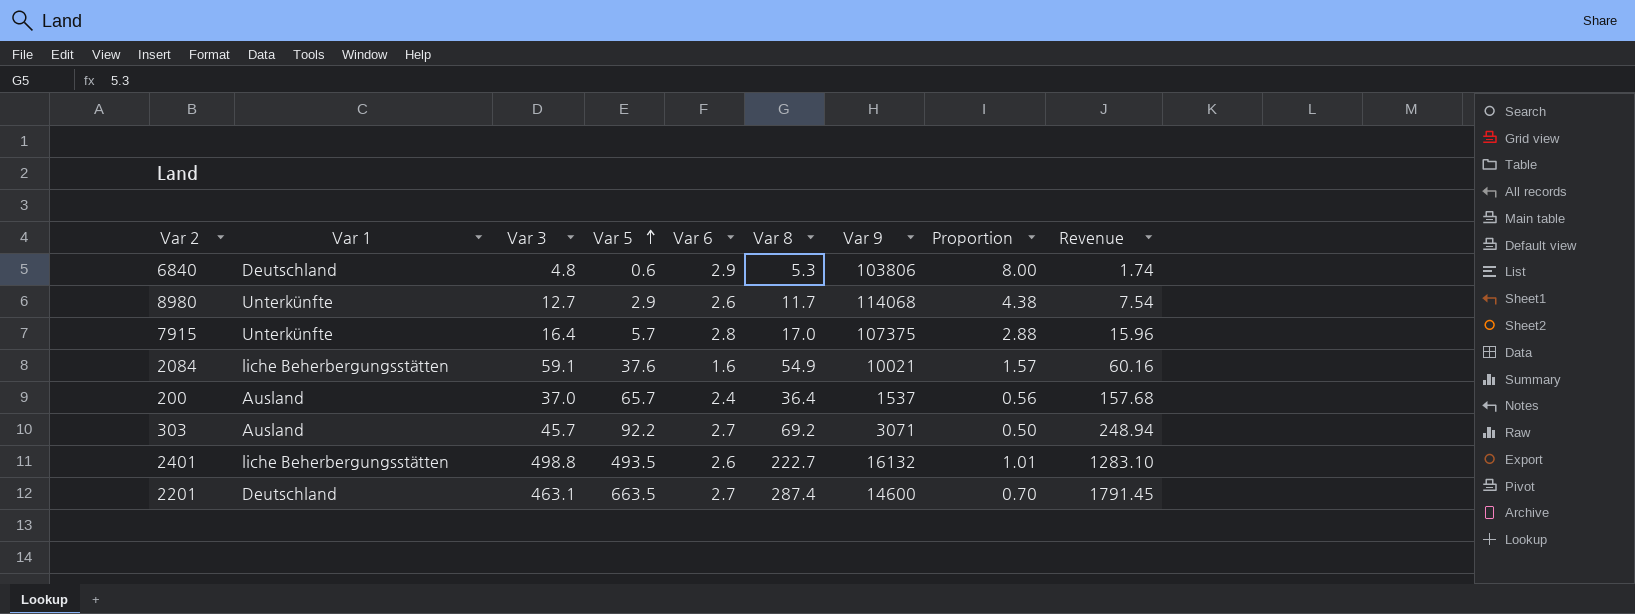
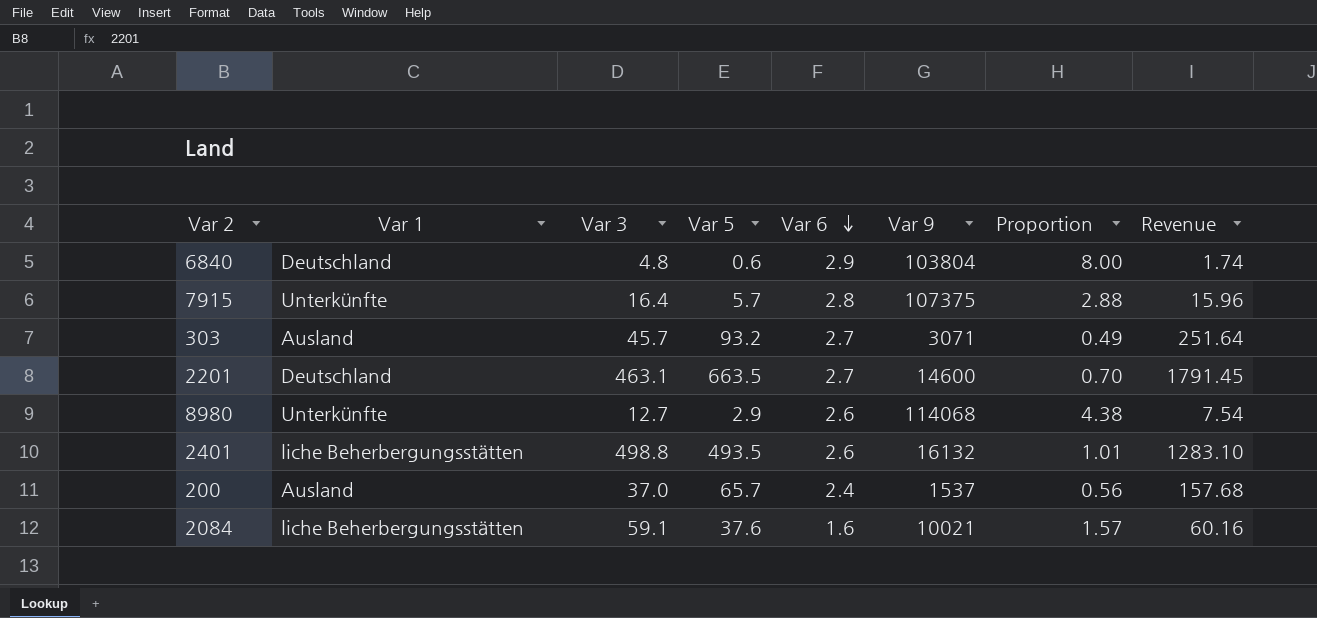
row order: Var 5 ascending -> Var 6 descending
column Var 8 | position: 6 -> none
6840 | Var 9: 103806 -> 103804
303 | Var 5: 92.2 -> 93.2
303 | Proportion: 0.50 -> 0.49
303 | Revenue: 248.94 -> 251.64

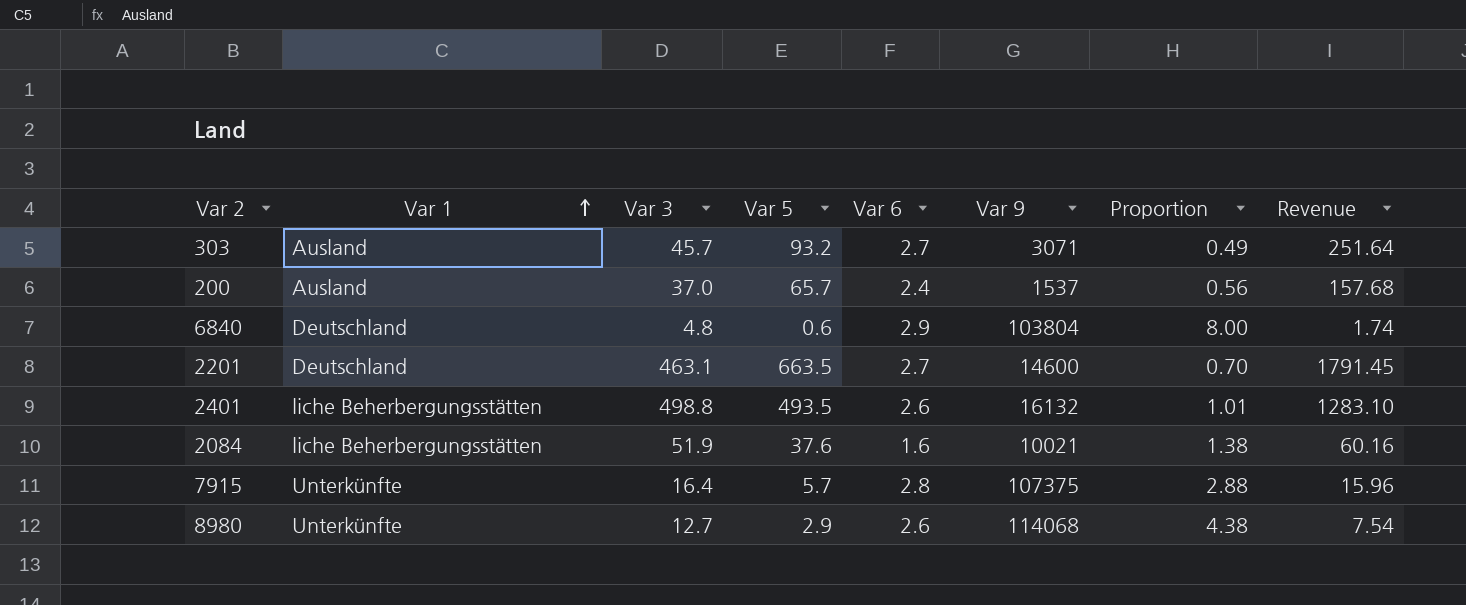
row order: Var 6 descending -> Var 1 ascending
2084 | Var 3: 59.1 -> 51.9
2084 | Proportion: 1.57 -> 1.38

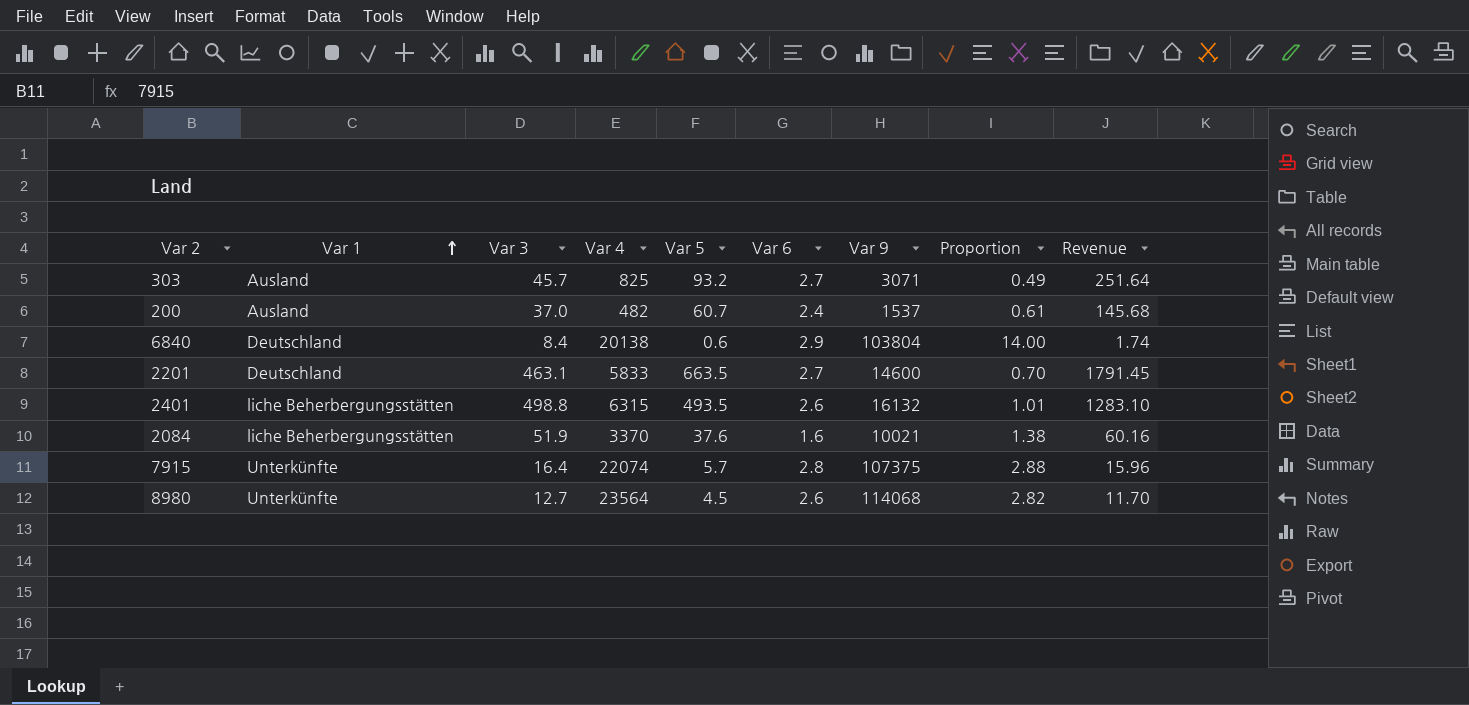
column Var 4 | position: none -> 4
200 | Var 5: 65.7 -> 60.7
200 | Proportion: 0.56 -> 0.61
200 | Revenue: 157.68 -> 145.68
6840 | Var 3: 4.8 -> 8.4
6840 | Proportion: 8.00 -> 14.00
8980 | Var 5: 2.9 -> 4.5
8980 | Proportion: 4.38 -> 2.82
8980 | Revenue: 7.54 -> 11.70

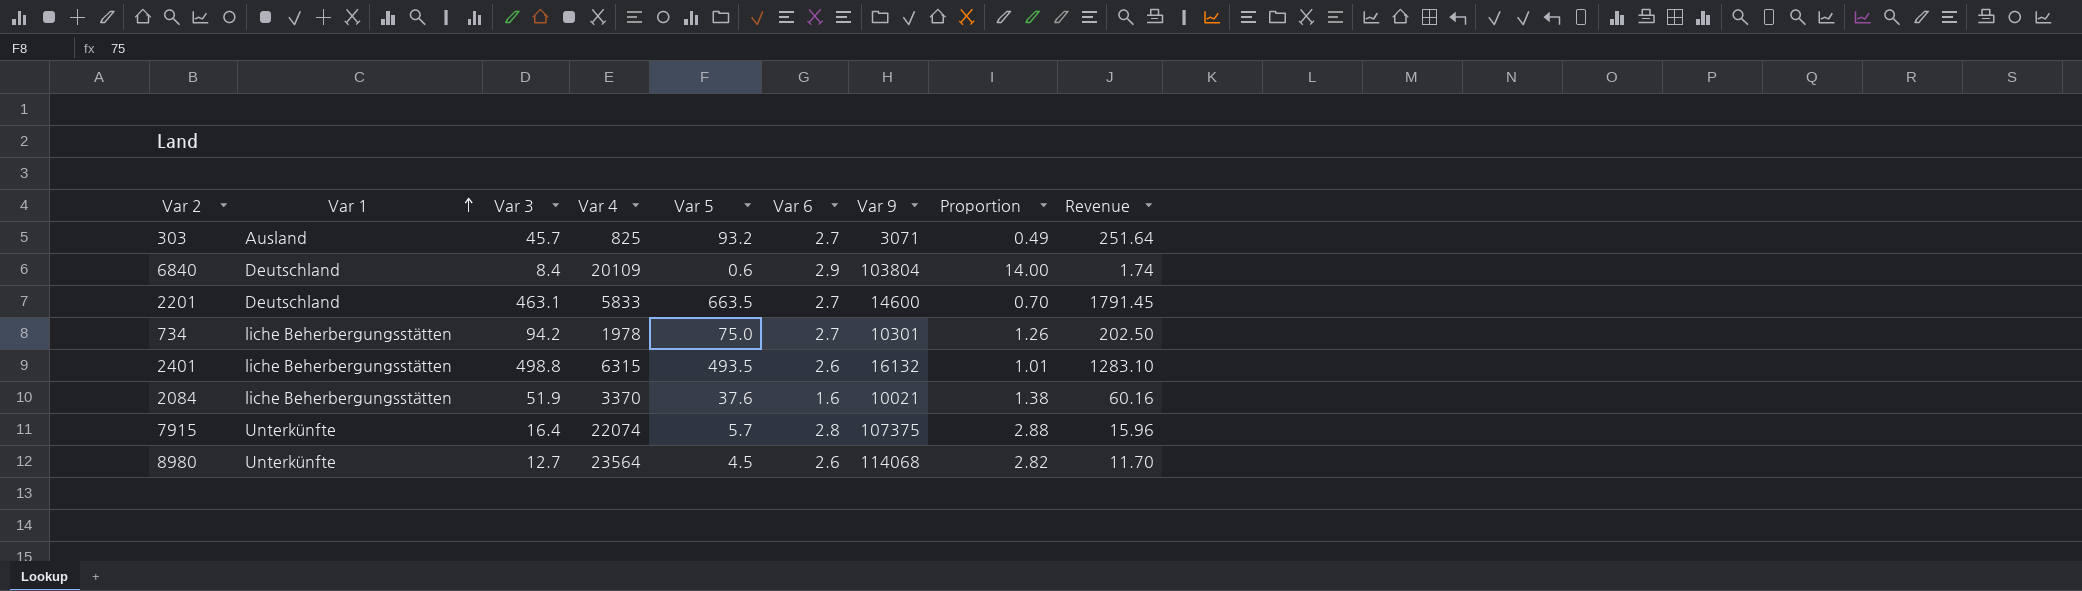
row 200: Ausland | 37.0 | 482 | 60.7 | 2.4 | 1537 | 0.61 | 145.68 -> none
6840 | Var 4: 20138 -> 20109
row 734: none -> liche Beherbergungsstätten | 94.2 | 1978 | 75.0 | 2.7 | 10301 | 1.26 | 202.50

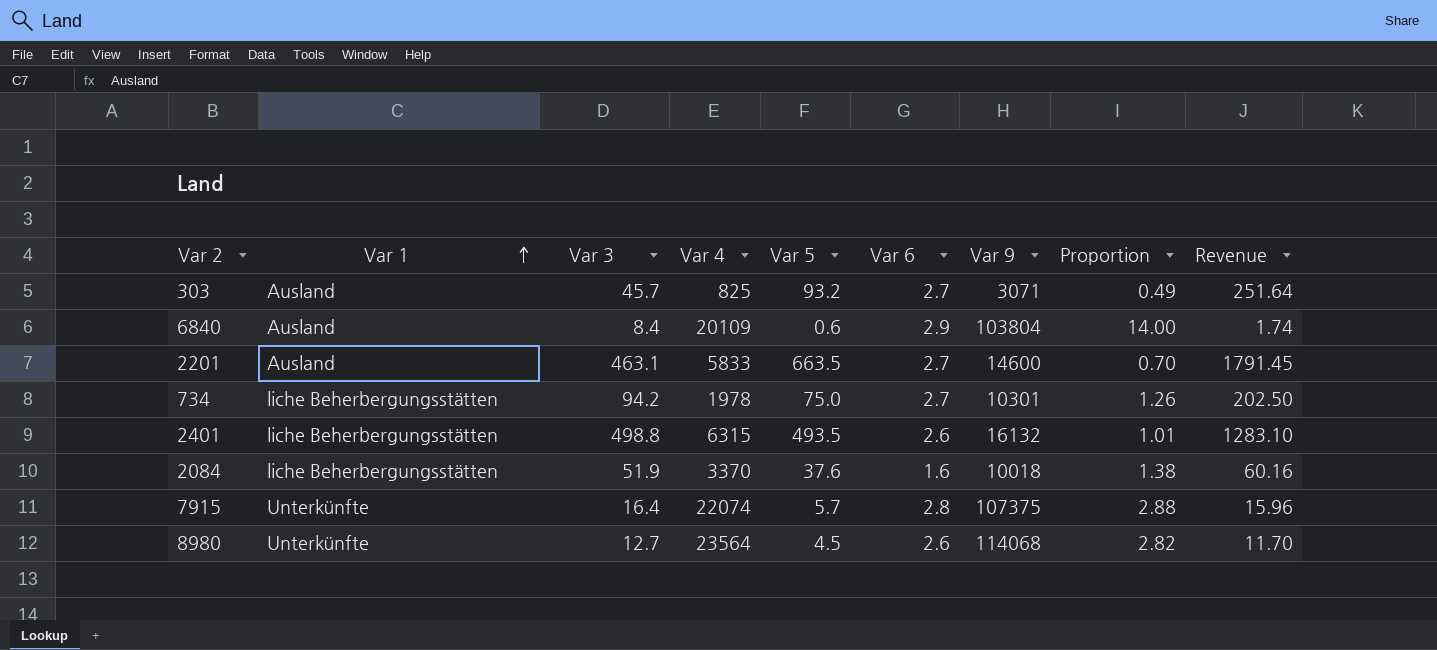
6840 | Var 1: Deutschland -> Ausland
2201 | Var 1: Deutschland -> Ausland
2084 | Var 9: 10021 -> 10018

